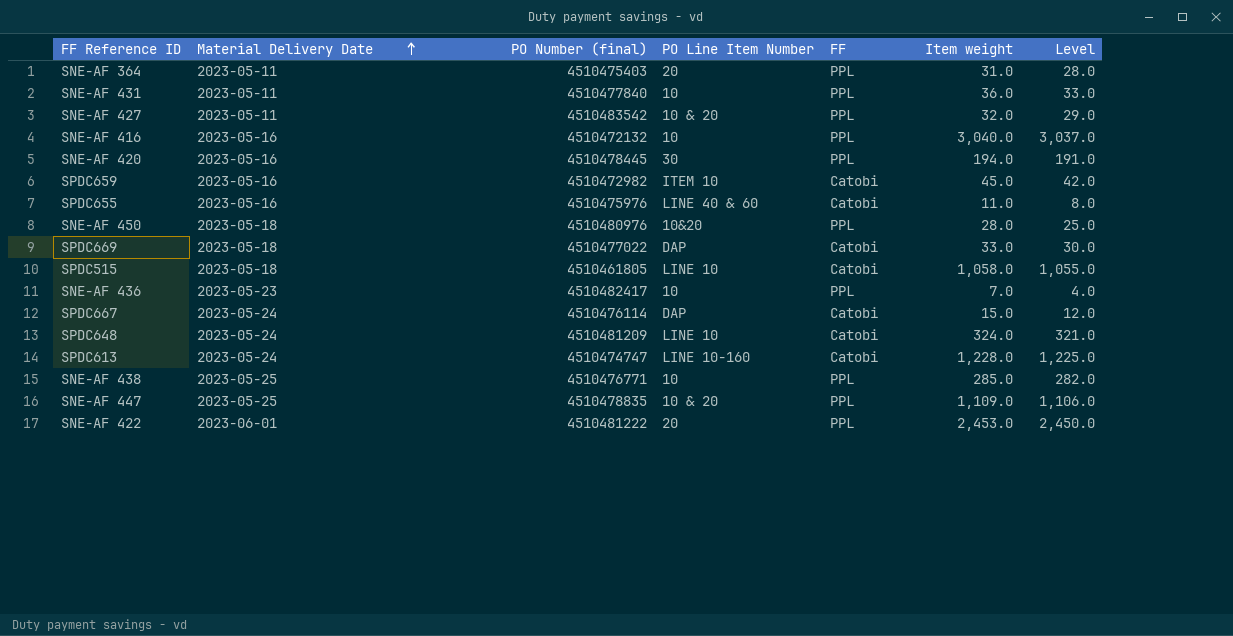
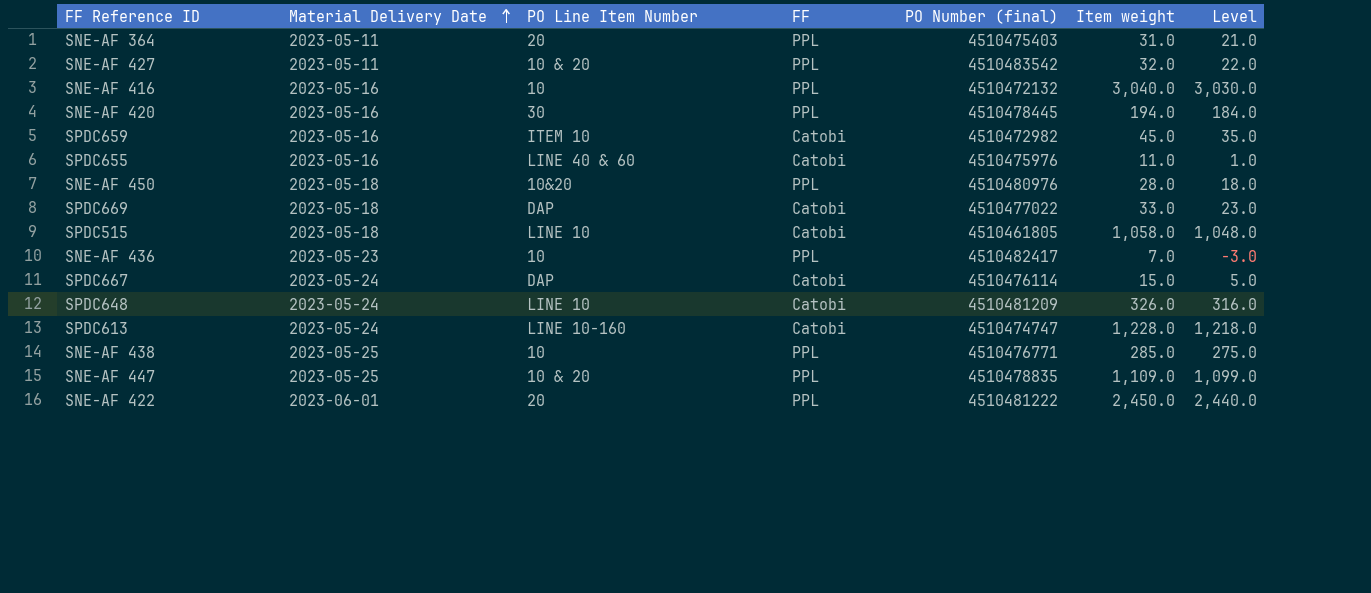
column PO Number (final) | position: 3 -> 5
column Level | formula: [Item weight] - 3 -> [Item weight] - 10
row SNE-AF 431: 2023-05-11 | 4510477840 | 10 | PPL | 36.0 | 33.0 -> none
SPDC648 | Item weight: 324.0 -> 326.0
SNE-AF 422 | Item weight: 2,453.0 -> 2,450.0

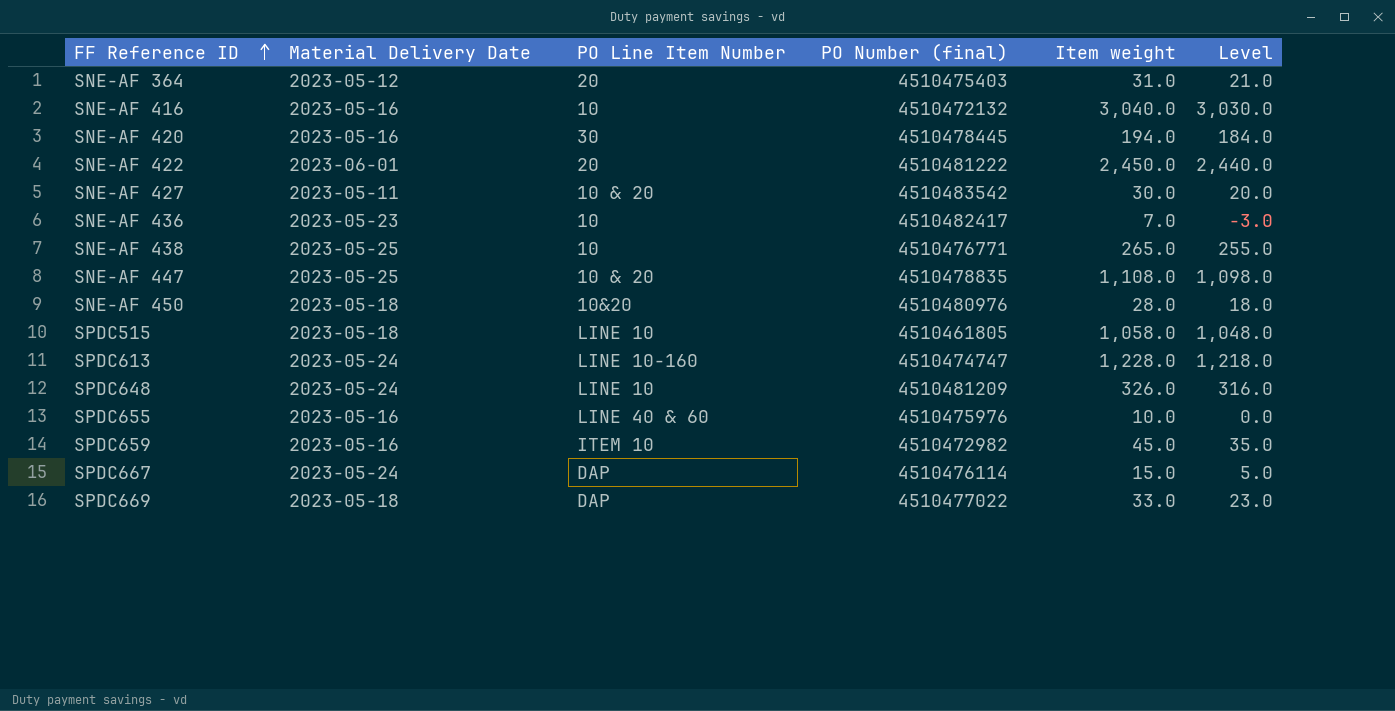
row order: Material Delivery Date ascending -> FF Reference ID ascending
column FF | position: 4 -> none
SNE-AF 364 | Material Delivery Date: 2023-05-11 -> 2023-05-12
SNE-AF 427 | Item weight: 32.0 -> 30.0
SNE-AF 427 | Level: 22.0 -> 20.0
SNE-AF 438 | Item weight: 285.0 -> 265.0
SNE-AF 438 | Level: 275.0 -> 255.0
SNE-AF 447 | Item weight: 1,109.0 -> 1,108.0
SNE-AF 447 | Level: 1,099.0 -> 1,098.0
SPDC655 | Item weight: 11.0 -> 10.0
SPDC655 | Level: 1.0 -> 0.0

